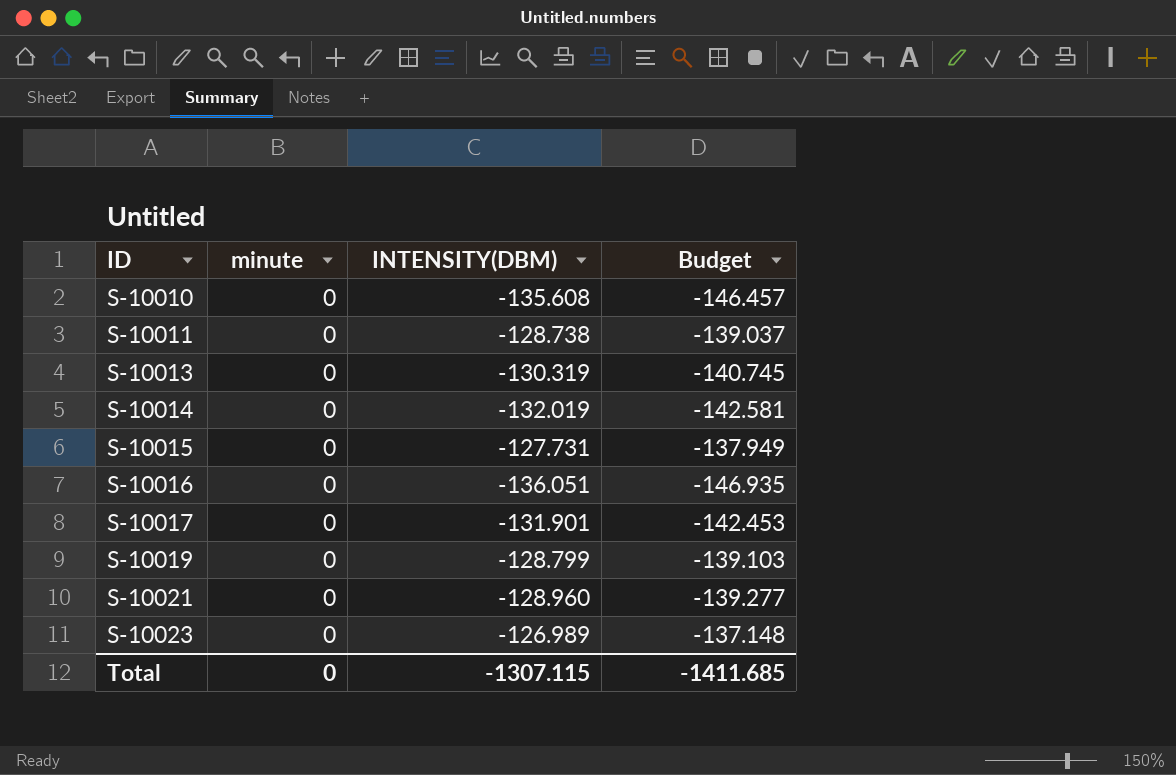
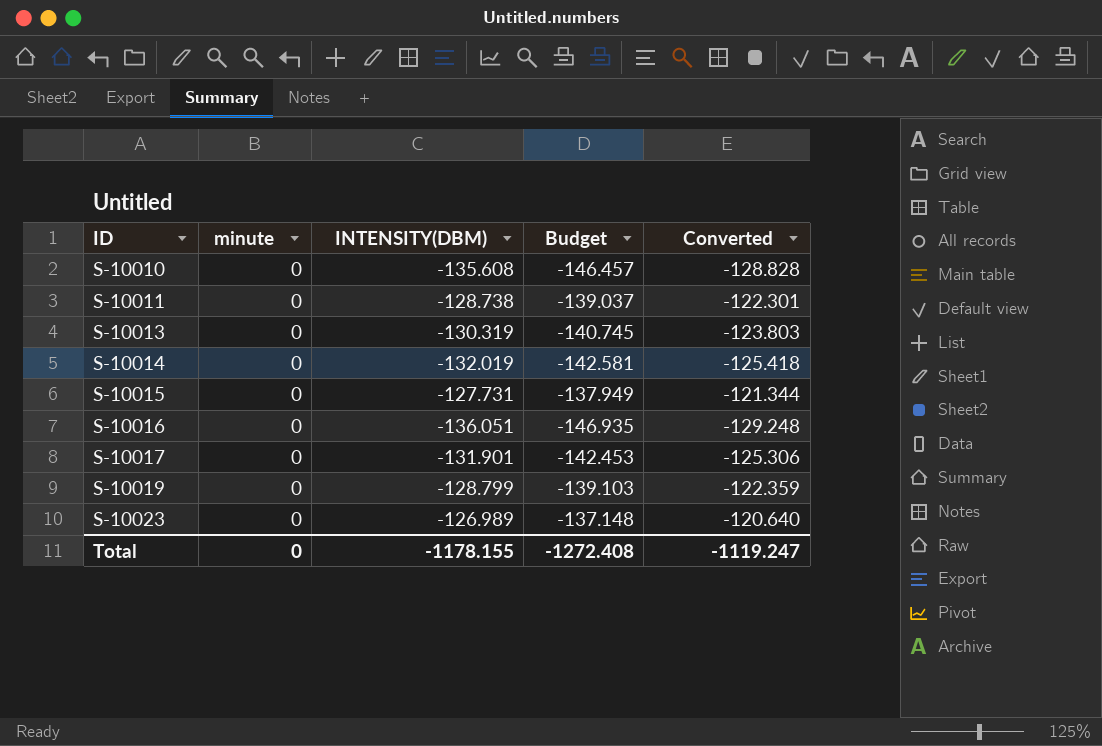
column Converted | formula: none -> [INTENSITY(DBM)] * 0.95
row S-10021: 0 | -128.960 | -139.277 -> none
Total | INTENSITY(DBM): -1307.115 -> -1178.155
Total | Budget: -1411.685 -> -1272.408

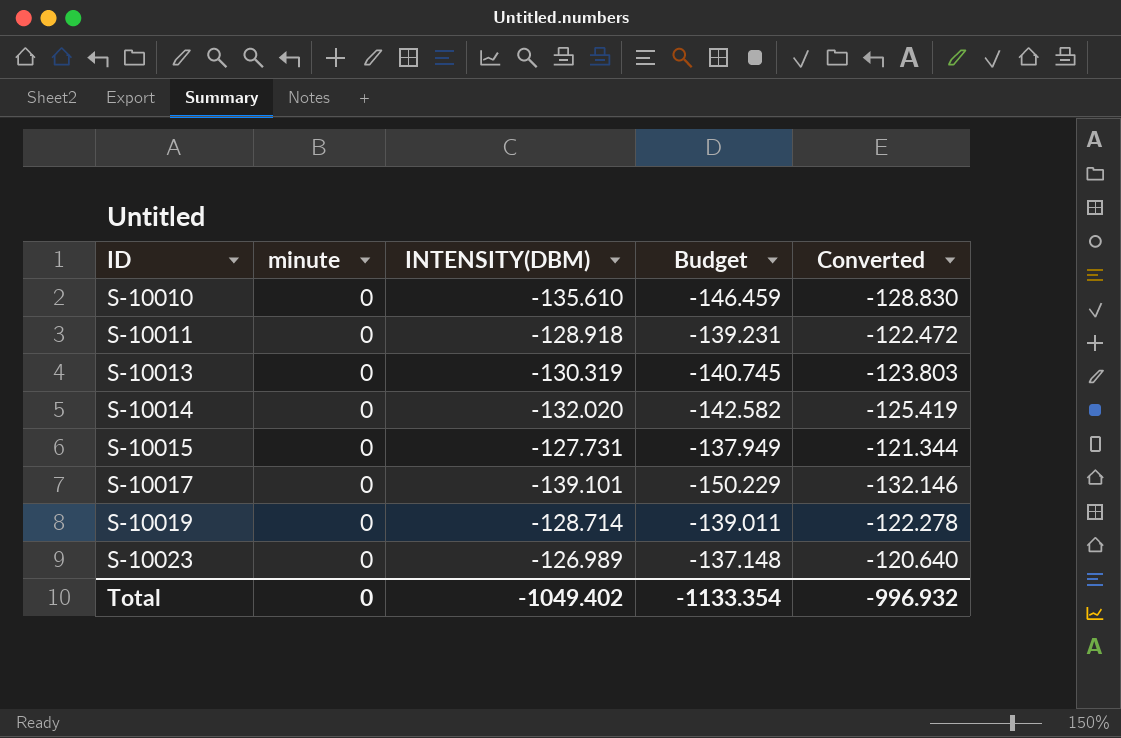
row S-10016: 0 | -136.051 | -146.935 | -129.248 -> none
S-10010 | INTENSITY(DBM): -135.608 -> -135.610
S-10010 | Budget: -146.457 -> -146.459
S-10010 | Converted: -128.828 -> -128.830
S-10011 | INTENSITY(DBM): -128.738 -> -128.918
S-10011 | Budget: -139.037 -> -139.231
S-10011 | Converted: -122.301 -> -122.472
S-10014 | INTENSITY(DBM): -132.019 -> -132.020
S-10014 | Budget: -142.581 -> -142.582
S-10014 | Converted: -125.418 -> -125.419
S-10017 | INTENSITY(DBM): -131.901 -> -139.101
S-10017 | Budget: -142.453 -> -150.229
S-10017 | Converted: -125.306 -> -132.146
S-10019 | INTENSITY(DBM): -128.799 -> -128.714
S-10019 | Budget: -139.103 -> -139.011
S-10019 | Converted: -122.359 -> -122.278
Total | INTENSITY(DBM): -1178.155 -> -1049.402
Total | Budget: -1272.408 -> -1133.354
Total | Converted: -1119.247 -> -996.932

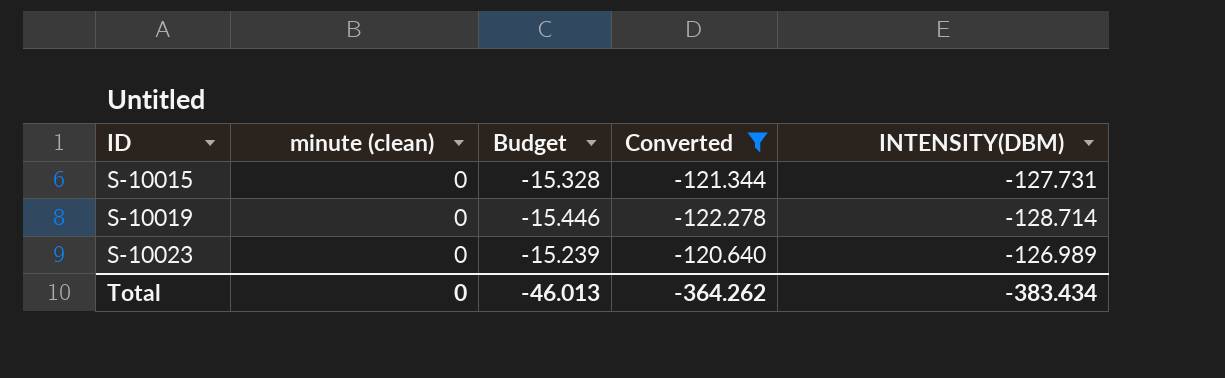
filter: none -> Converted >= -122.278
column name: minute -> minute (clean)
column Budget | formula: [INTENSITY(DBM)] * 1.08 -> [INTENSITY(DBM)] * 0.12
column INTENSITY(DBM) | position: 3 -> 5
Total | Budget: -1133.354 -> -46.013
Total | Converted: -996.932 -> -364.262
Total | INTENSITY(DBM): -1049.402 -> -383.434

